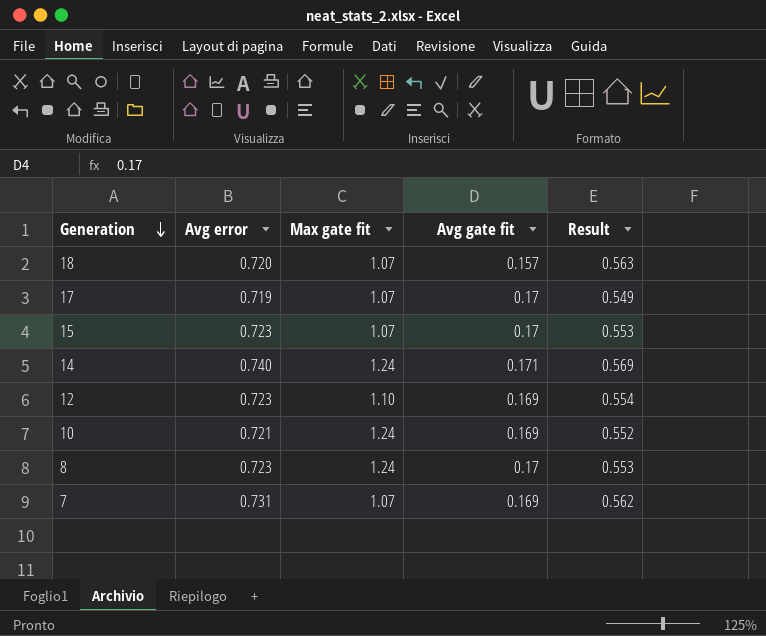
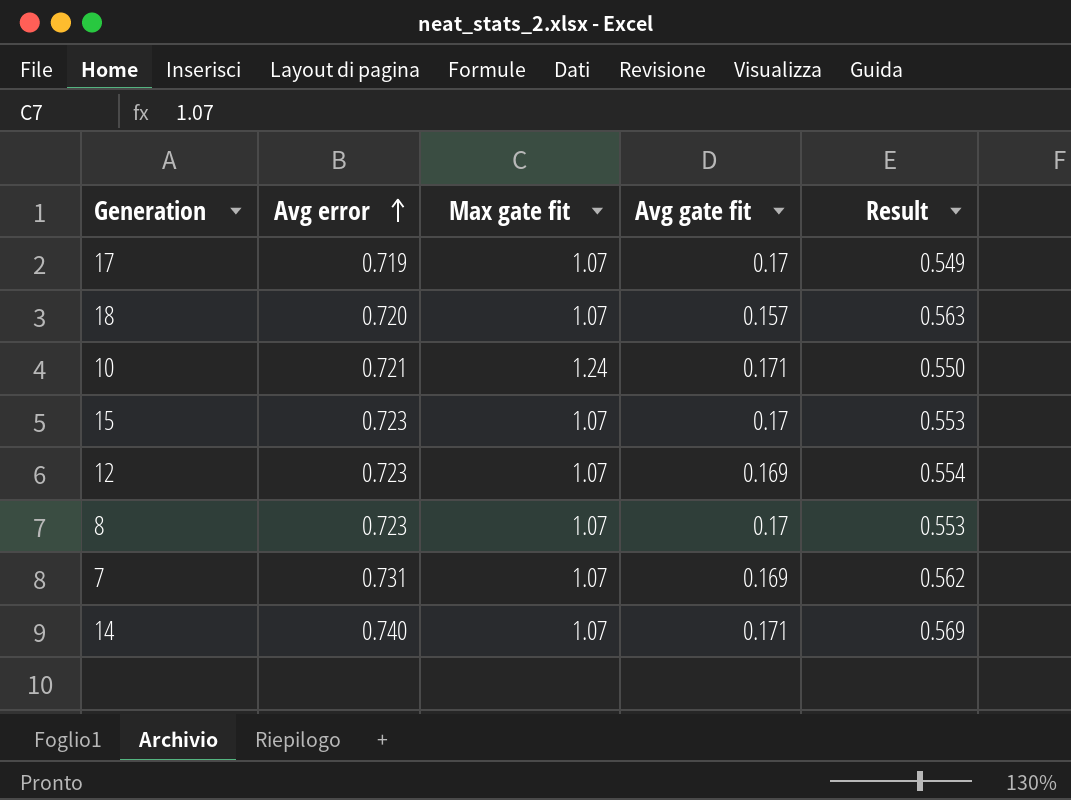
row order: Generation descending -> Avg error ascending
10 | Avg gate fit: 0.169 -> 0.171
10 | Result: 0.552 -> 0.550
12 | Max gate fit: 1.10 -> 1.07
8 | Max gate fit: 1.24 -> 1.07
14 | Max gate fit: 1.24 -> 1.07

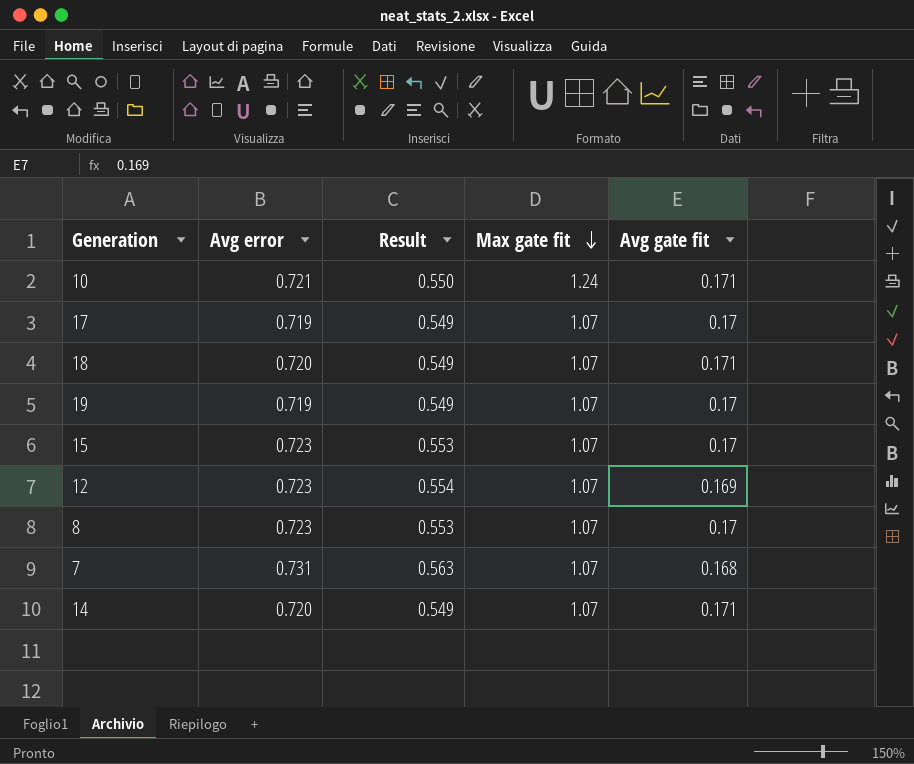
row order: Avg error ascending -> Max gate fit descending
column Result | position: 5 -> 3
18 | Result: 0.563 -> 0.549
18 | Avg gate fit: 0.157 -> 0.171
row 19: none -> 0.719 | 0.549 | 1.07 | 0.17
7 | Result: 0.562 -> 0.563
7 | Avg gate fit: 0.169 -> 0.168
14 | Avg error: 0.740 -> 0.720
14 | Result: 0.569 -> 0.549

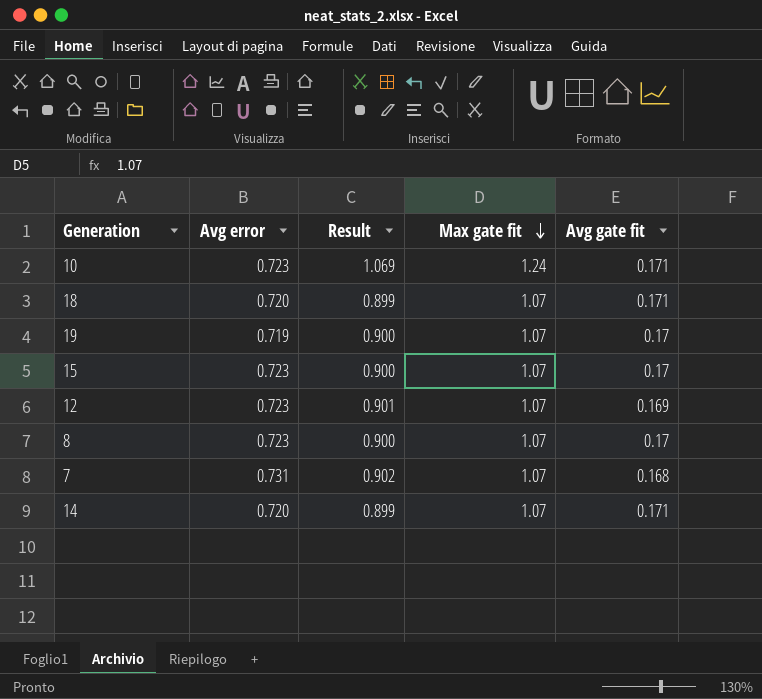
column Result | formula: [Avg error] - [Avg gate fit] -> [Max gate fit] - [Avg gate fit]
row 17: 0.719 | 0.549 | 1.07 | 0.17 -> none
10 | Avg error: 0.721 -> 0.723

